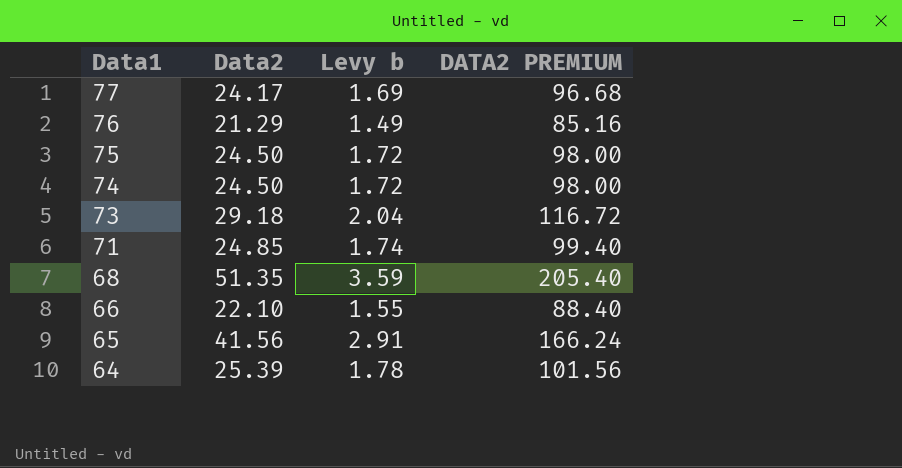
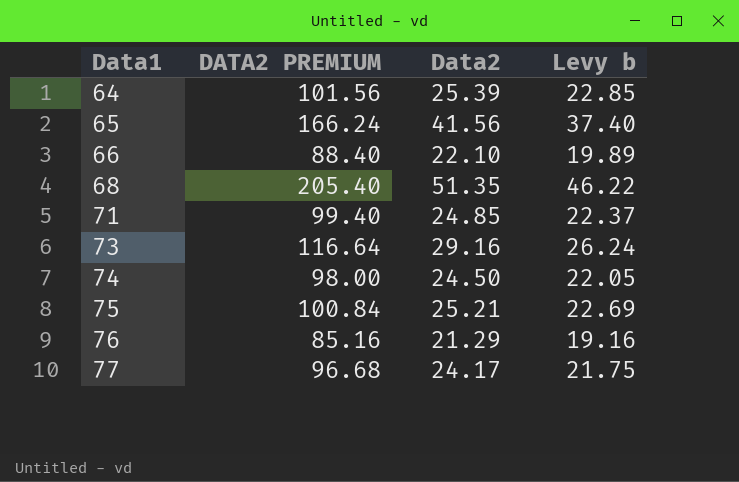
row order: Data1 descending -> Data1 ascending
column DATA2 PREMIUM | position: 4 -> 2
column Levy b | formula: [Data2] * 0.07 -> [Data2] * 0.9
73 | DATA2 PREMIUM: 116.72 -> 116.64
73 | Data2: 29.18 -> 29.16
75 | DATA2 PREMIUM: 98.00 -> 100.84
75 | Data2: 24.50 -> 25.21

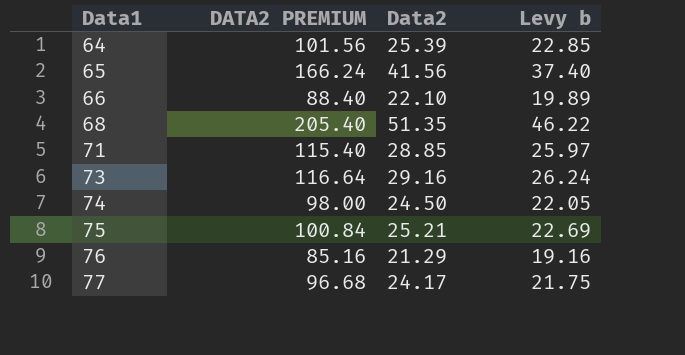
71 | DATA2 PREMIUM: 99.40 -> 115.40
71 | Data2: 24.85 -> 28.85
71 | Levy b: 22.37 -> 25.97

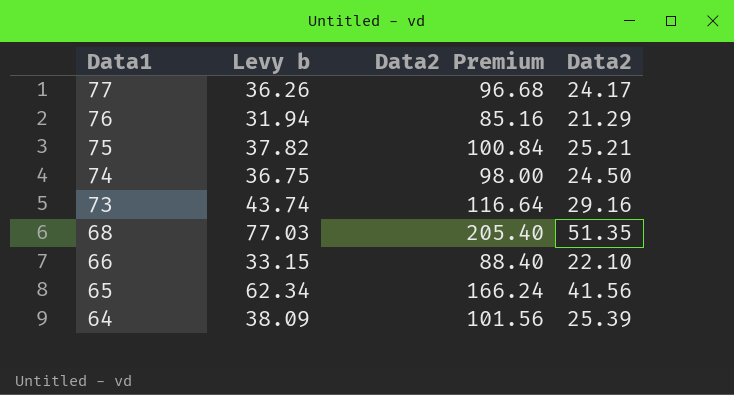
row order: Data1 ascending -> Data1 descending
column Levy b | formula: [Data2] * 0.9 -> [Data2] * 1.5
column Levy b | position: 4 -> 2
column name: DATA2 PREMIUM -> Data2 Premium
row 71: 115.40 | 28.85 | 25.97 -> none

